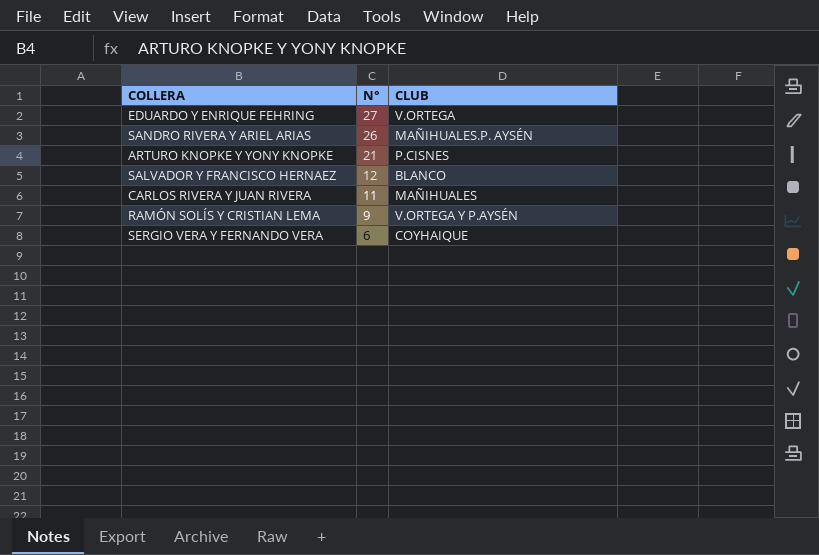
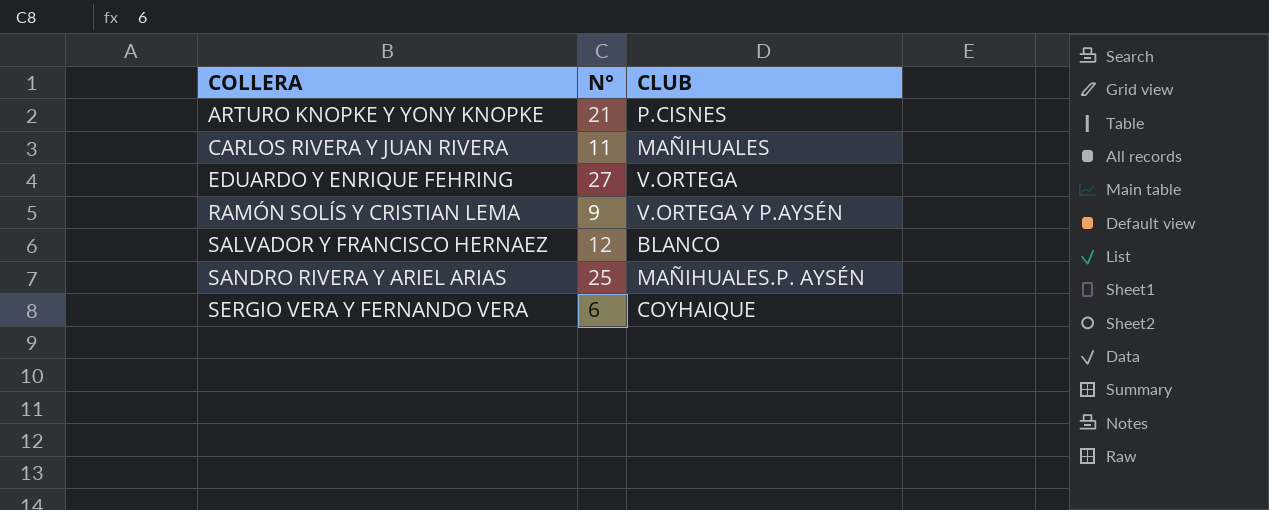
row order: N° descending -> COLLERA ascending
SANDRO RIVERA Y ARIEL ARIAS | N°: 26 -> 25

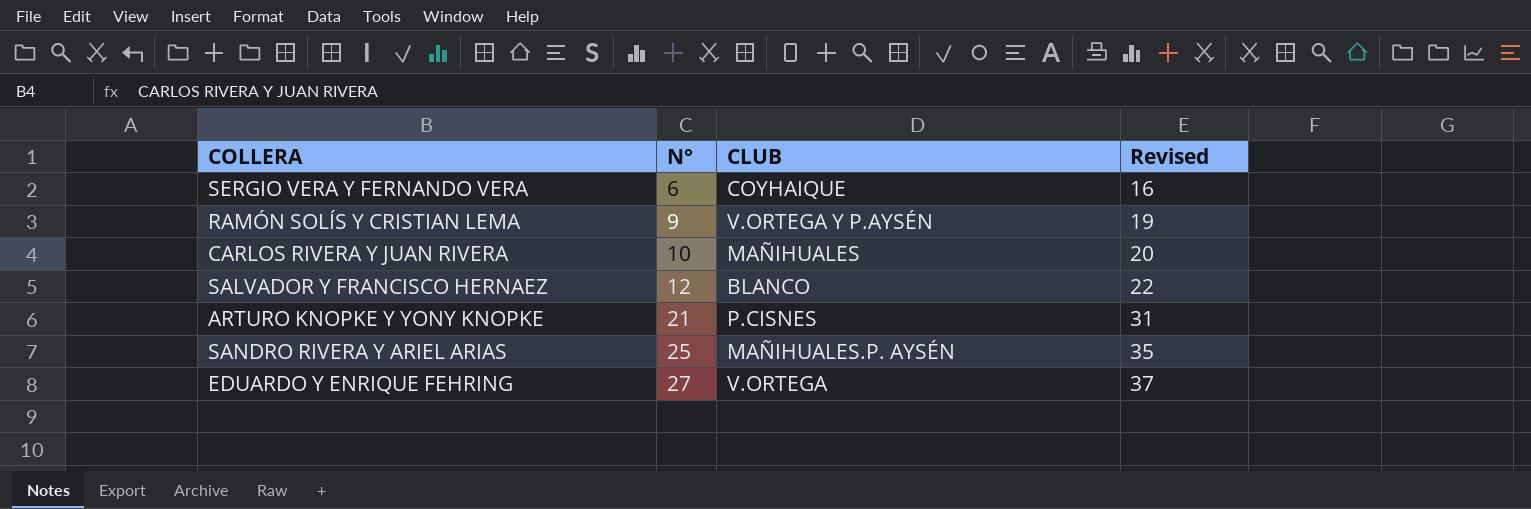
row order: COLLERA ascending -> N° ascending
column Revised | formula: none -> [N°] + 10
CARLOS RIVERA Y JUAN RIVERA | N°: 11 -> 10

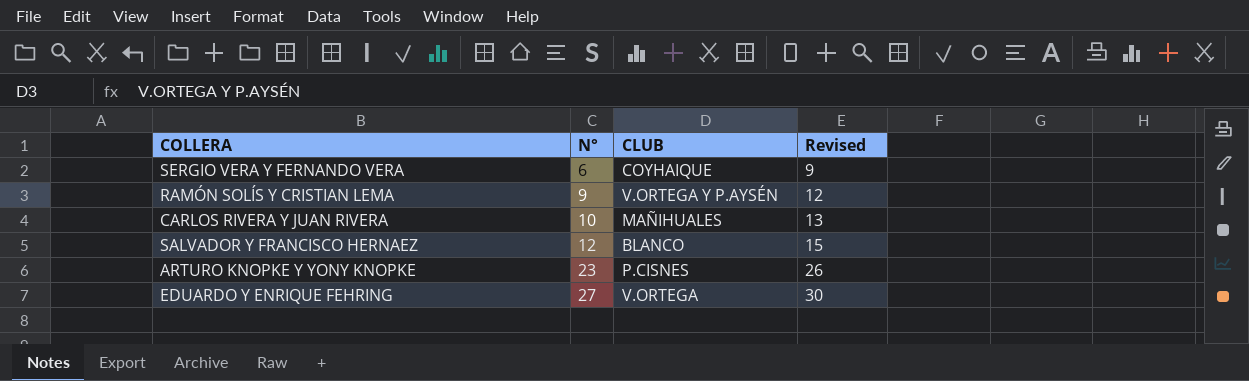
column Revised | formula: [N°] + 10 -> [N°] + 3
row SANDRO RIVERA Y ARIEL ARIAS: 25 | MAÑIHUALES.P. AYSÉN | 35 -> none
ARTURO KNOPKE Y YONY KNOPKE | N°: 21 -> 23

